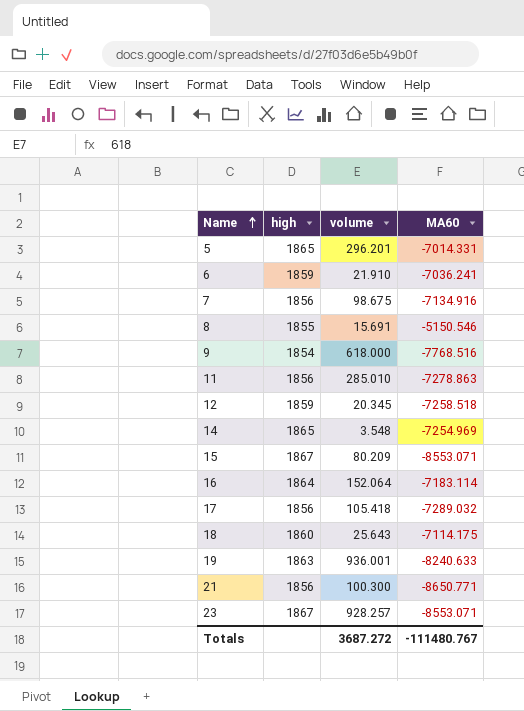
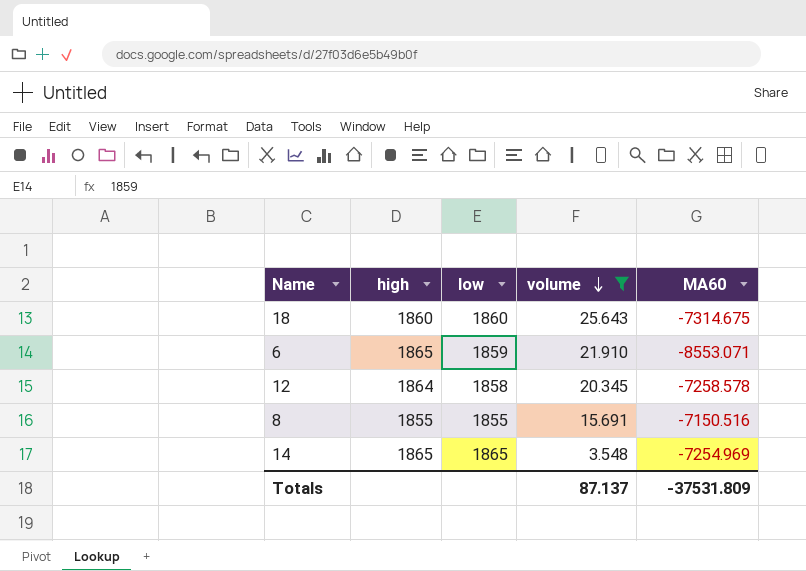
filter: none -> volume <= 25.643
row order: Name ascending -> volume descending
column low | position: none -> 3
18 | MA60: -7114.175 -> -7314.675
6 | high: 1859 -> 1865
6 | MA60: -7036.241 -> -8553.071
12 | high: 1859 -> 1864
12 | MA60: -7258.518 -> -7258.578
8 | MA60: -5150.546 -> -7150.516
Totals | volume: 3687.272 -> 87.137
Totals | MA60: -111480.767 -> -37531.809

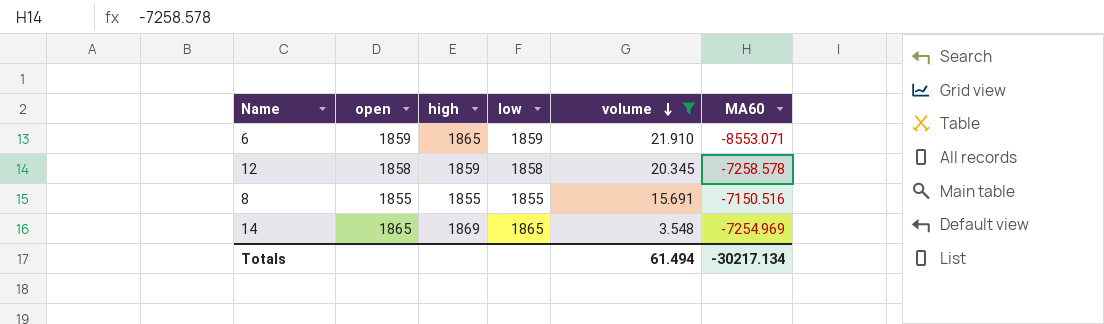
column open | position: none -> 2
row 18: 1860 | 1860 | 25.643 | -7314.675 -> none
12 | high: 1864 -> 1859
14 | high: 1865 -> 1869
Totals | volume: 87.137 -> 61.494
Totals | MA60: -37531.809 -> -30217.134

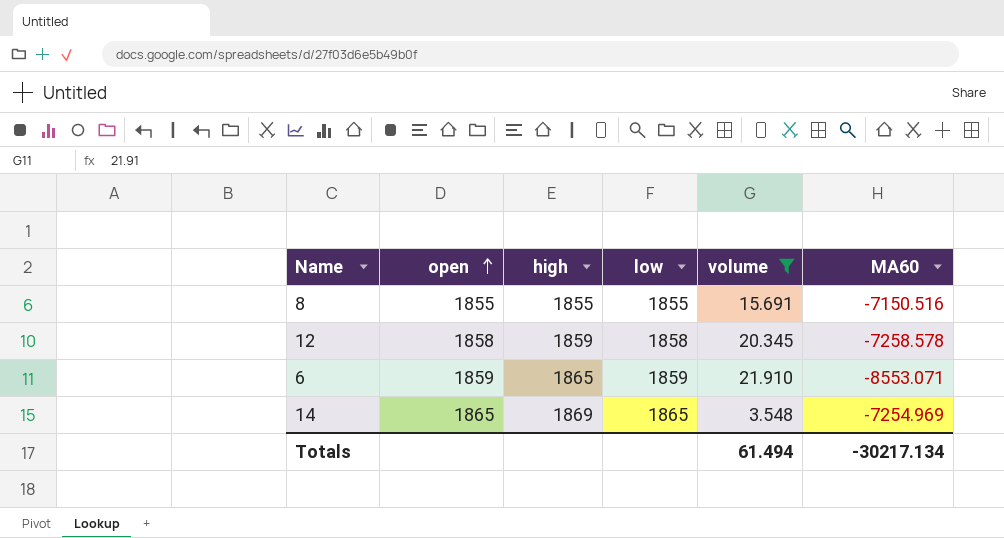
row order: volume descending -> open ascending

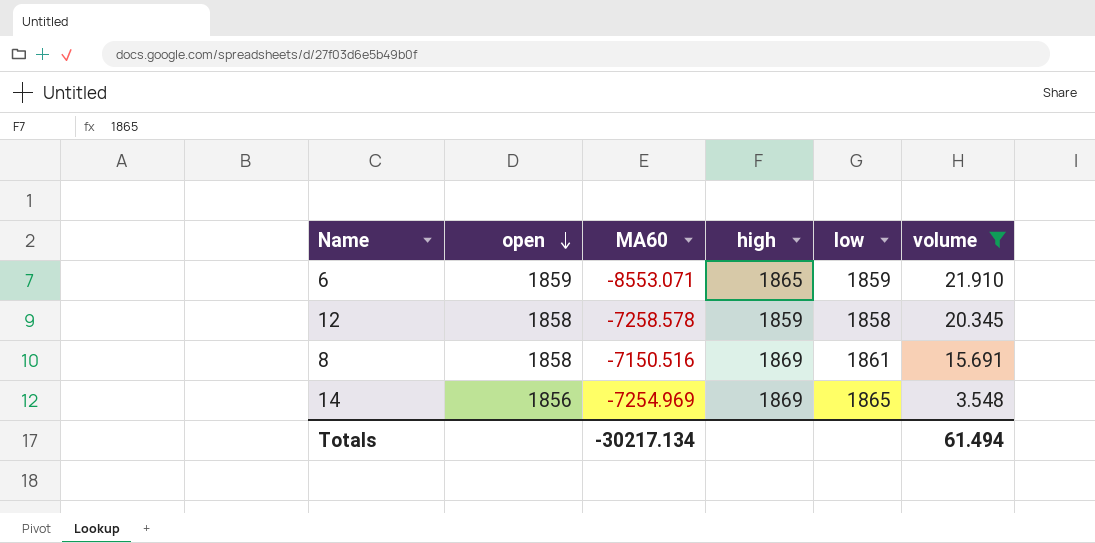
row order: open ascending -> open descending
column MA60 | position: 6 -> 3
8 | open: 1855 -> 1858
8 | high: 1855 -> 1869
8 | low: 1855 -> 1861
14 | open: 1865 -> 1856

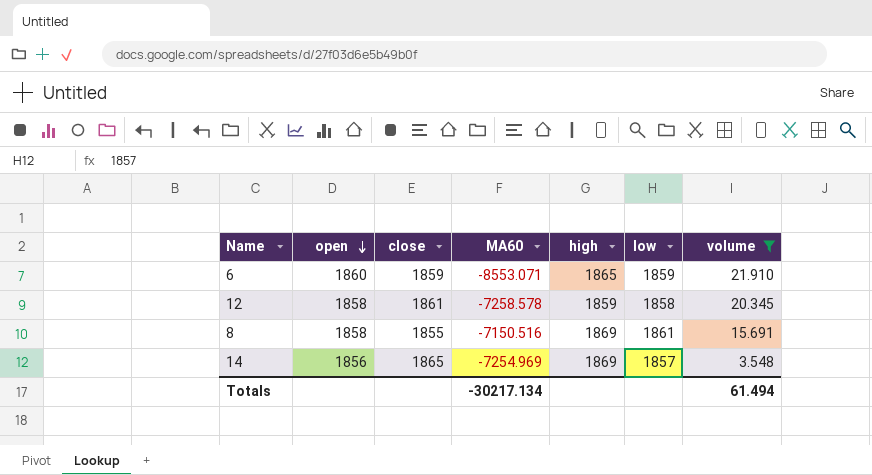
column close | position: none -> 3
6 | open: 1859 -> 1860
14 | low: 1865 -> 1857

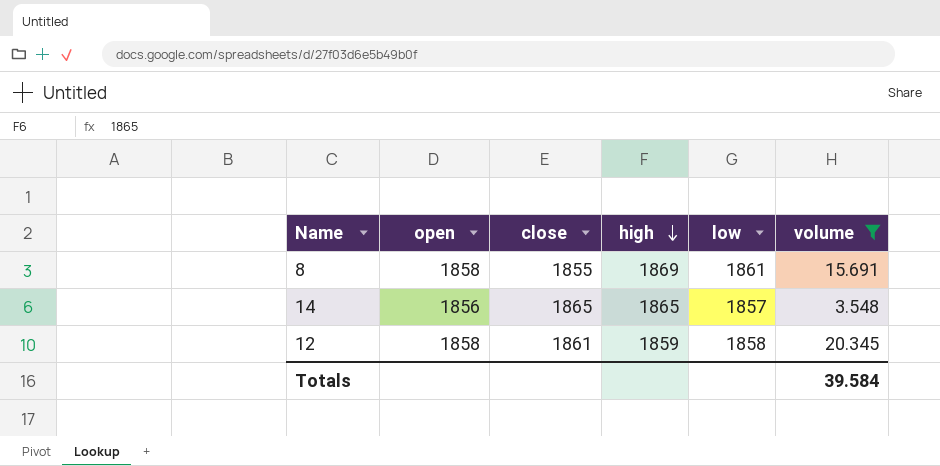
row order: open descending -> high descending
column MA60 | position: 4 -> none
row 6: 1860 | 1859 | -8553.071 | 1865 | 1859 | 21.910 -> none
14 | high: 1869 -> 1865
Totals | volume: 61.494 -> 39.584

